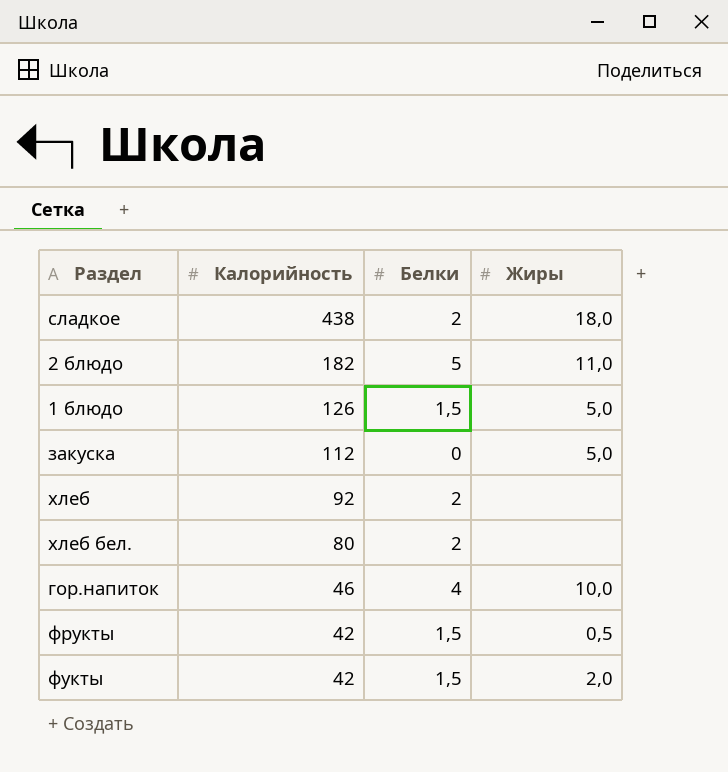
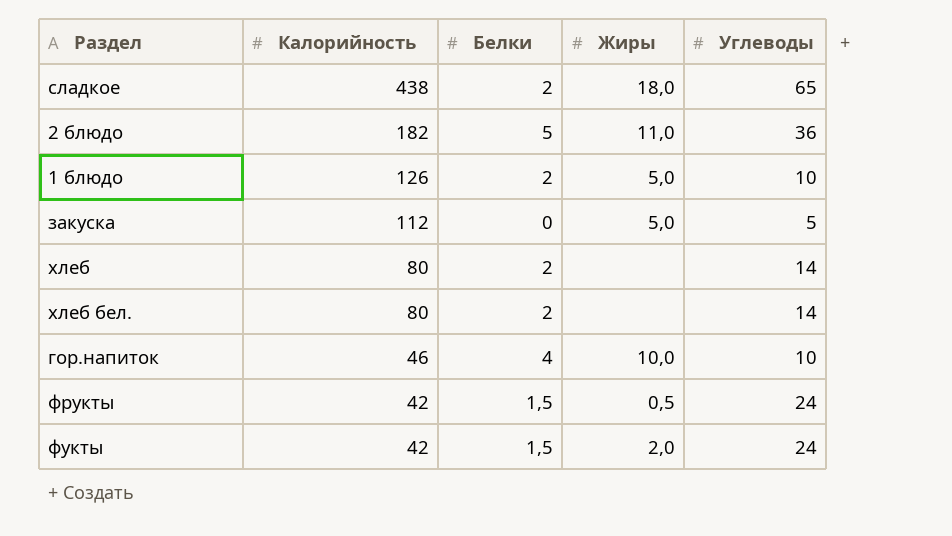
column Углеводы | position: none -> 5
1 блюдо | Белки: 1,5 -> 2
хлеб | Калорийность: 92 -> 80

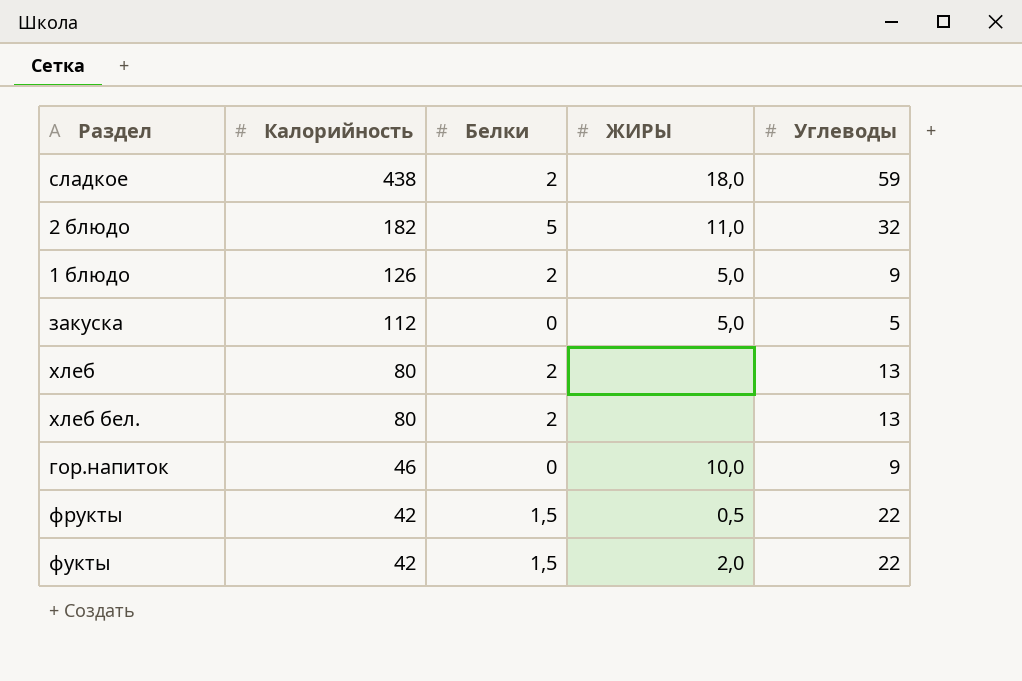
column name: Жиры -> ЖИРЫ
сладкое | Углеводы: 65 -> 59
2 блюдо | Углеводы: 36 -> 32
1 блюдо | Углеводы: 10 -> 9
хлеб | Углеводы: 14 -> 13
хлеб бел. | Углеводы: 14 -> 13
гор.напиток | Белки: 4 -> 0
гор.напиток | Углеводы: 10 -> 9
фрукты | Углеводы: 24 -> 22
фукты | Углеводы: 24 -> 22

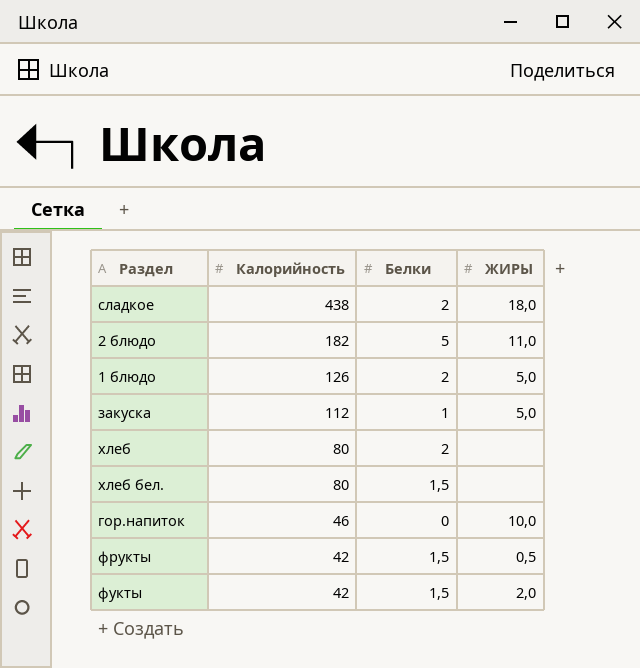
column Углеводы | position: 5 -> none
закуска | Белки: 0 -> 1
хлеб бел. | Белки: 2 -> 1,5

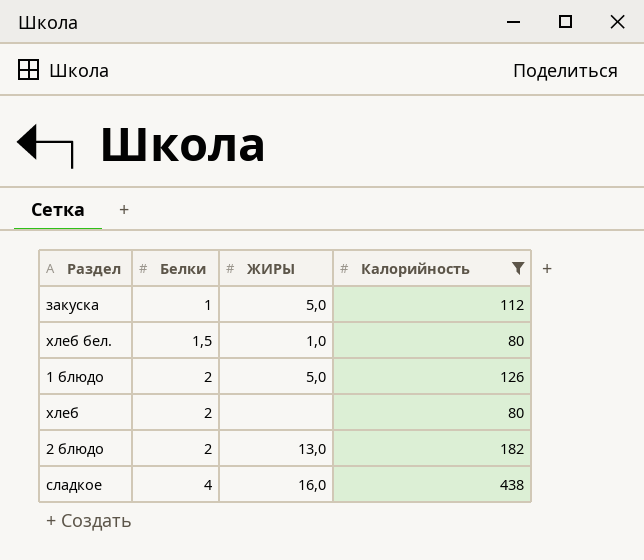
filter: none -> Калорийность >= 80
row order: Калорийность descending -> Белки ascending
column Калорийность | position: 2 -> 4
хлеб бел. | ЖИРЫ: none -> 1,0
2 блюдо | Белки: 5 -> 2
2 блюдо | ЖИРЫ: 11,0 -> 13,0
сладкое | Белки: 2 -> 4
сладкое | ЖИРЫ: 18,0 -> 16,0

